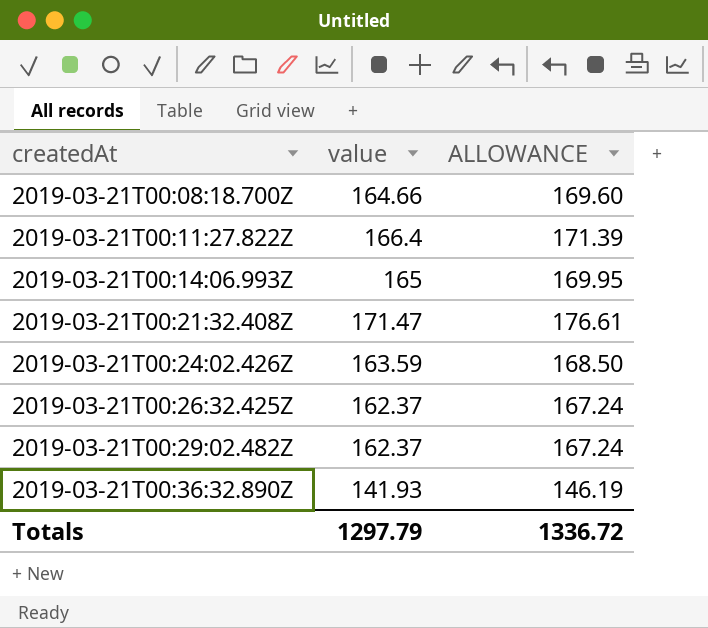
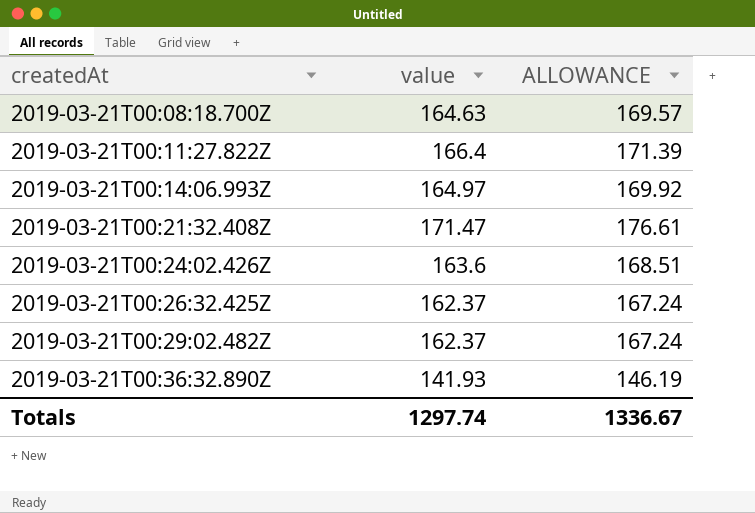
2019-03-21T00:08:18.700Z | value: 164.66 -> 164.63
2019-03-21T00:08:18.700Z | ALLOWANCE: 169.60 -> 169.57
2019-03-21T00:14:06.993Z | value: 165 -> 164.97
2019-03-21T00:14:06.993Z | ALLOWANCE: 169.95 -> 169.92
2019-03-21T00:24:02.426Z | value: 163.59 -> 163.6
2019-03-21T00:24:02.426Z | ALLOWANCE: 168.50 -> 168.51
Totals | value: 1297.79 -> 1297.74
Totals | ALLOWANCE: 1336.72 -> 1336.67

